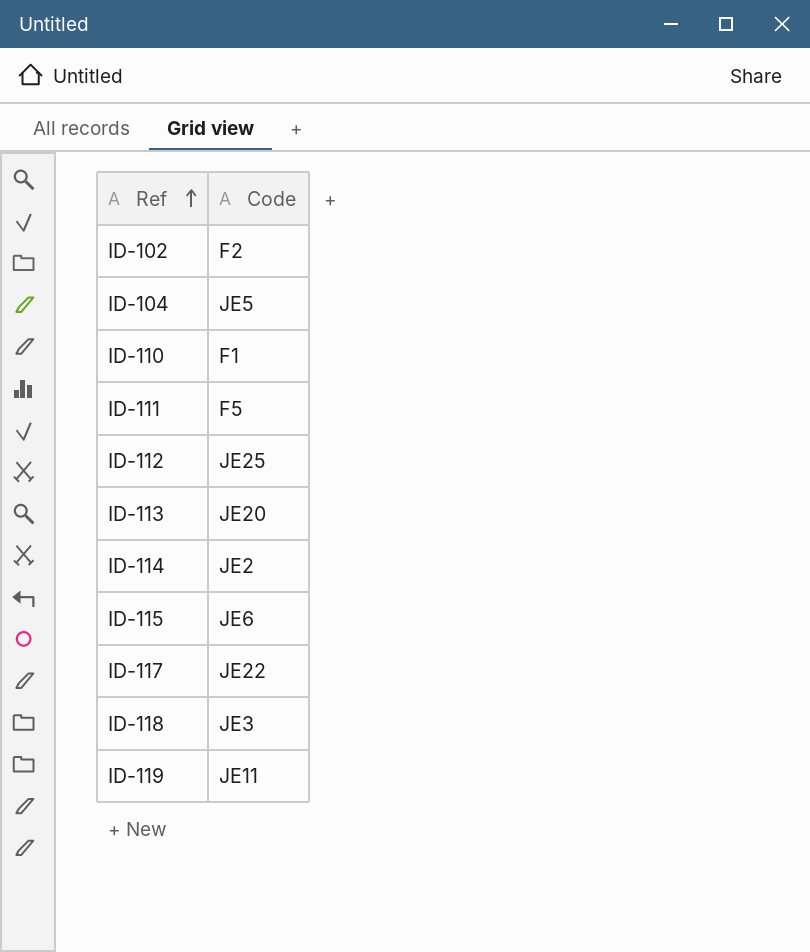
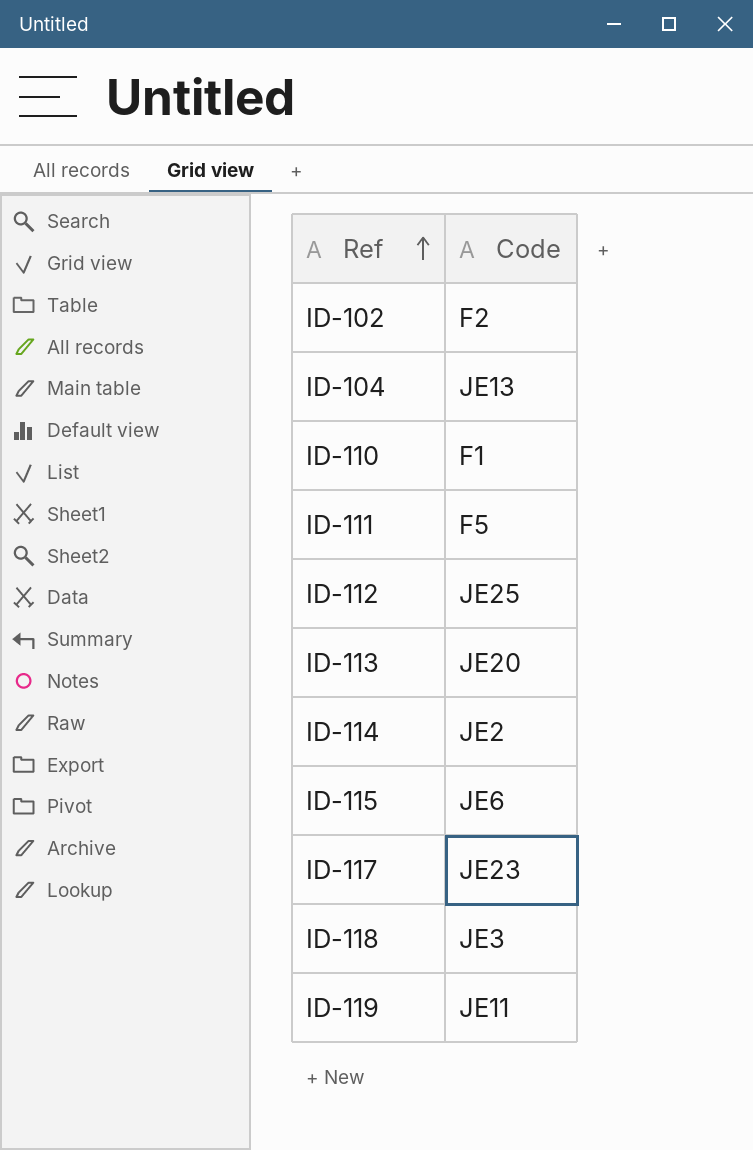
ID-104 | Code: JE5 -> JE13
ID-117 | Code: JE22 -> JE23

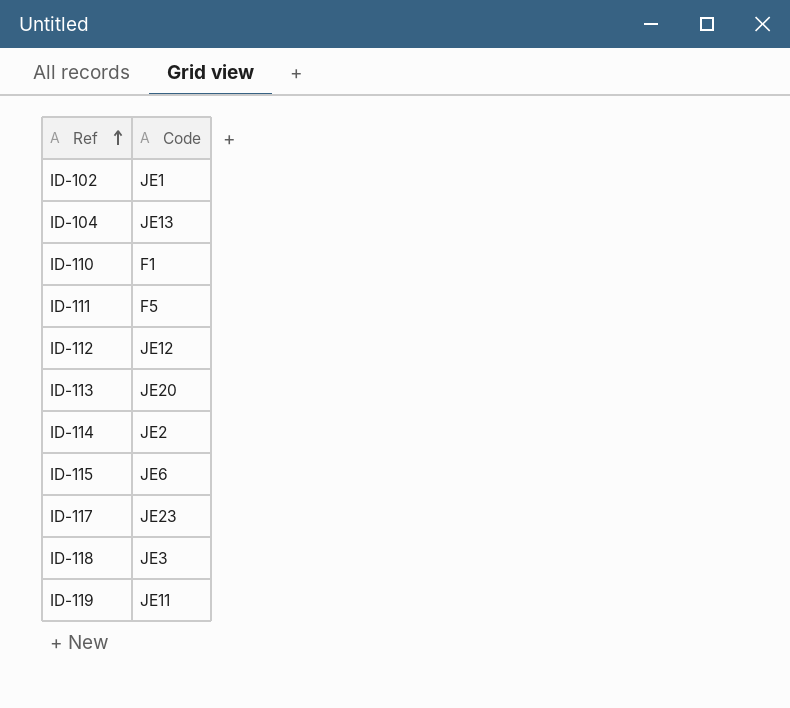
ID-102 | Code: F2 -> JE1
ID-112 | Code: JE25 -> JE12

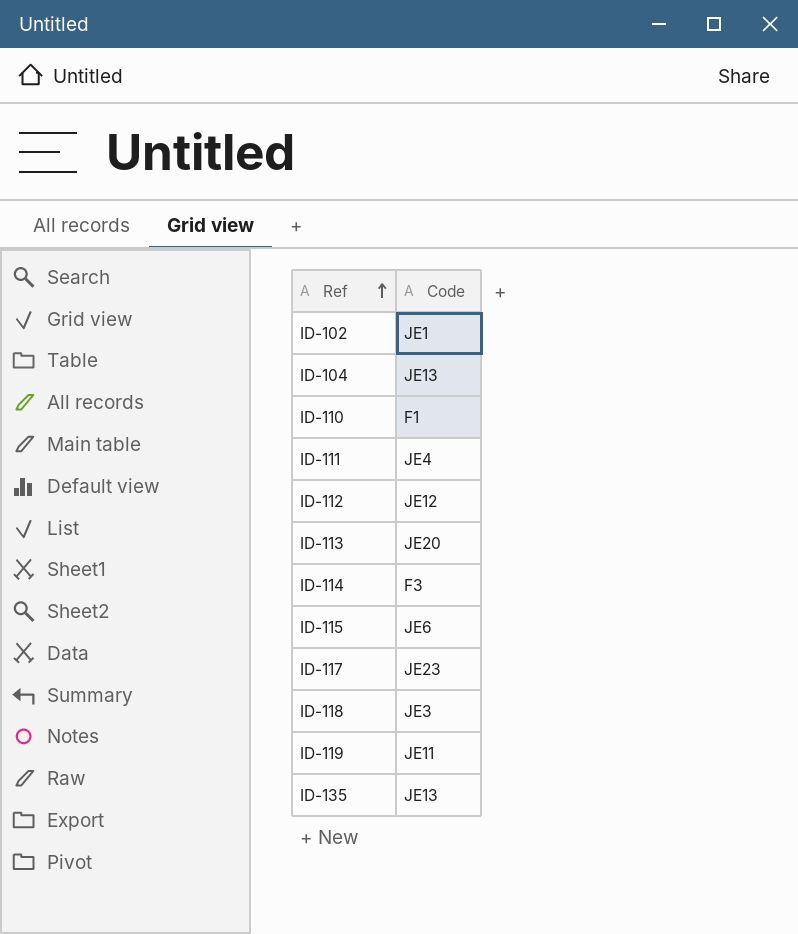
ID-111 | Code: F5 -> JE4
ID-114 | Code: JE2 -> F3
row ID-135: none -> JE13

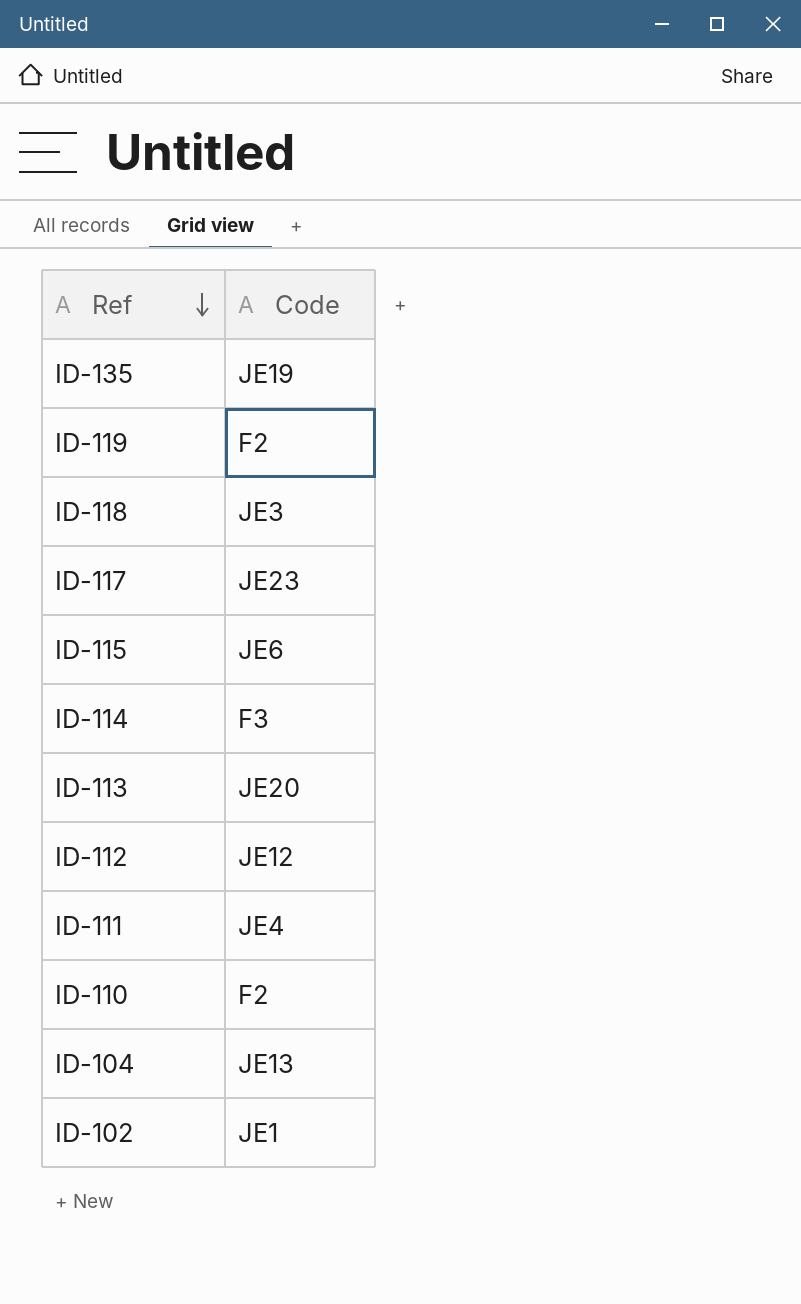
row order: Ref ascending -> Ref descending
ID-135 | Code: JE13 -> JE19
ID-119 | Code: JE11 -> F2
ID-110 | Code: F1 -> F2

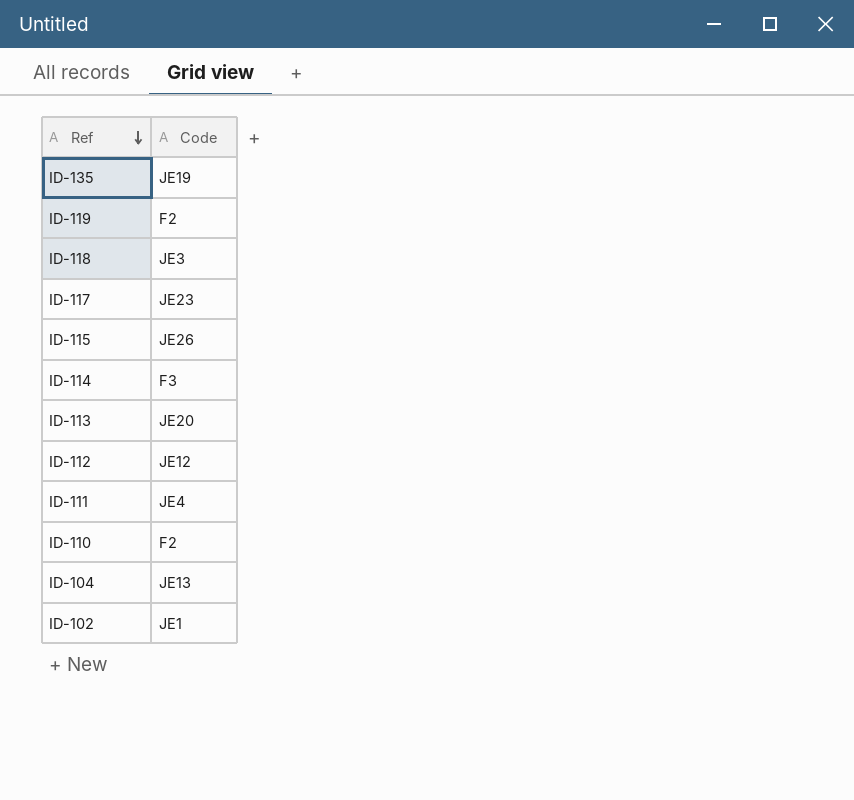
ID-115 | Code: JE6 -> JE26

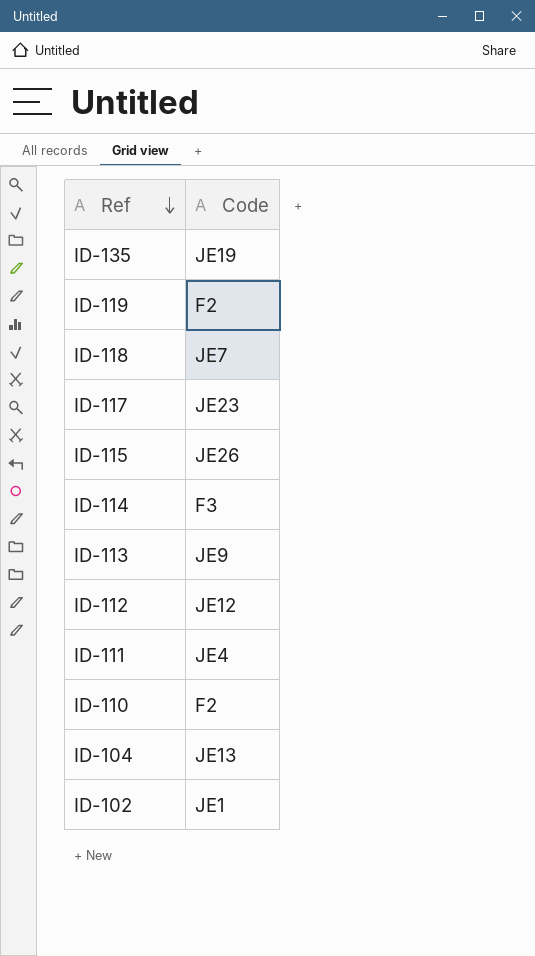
ID-118 | Code: JE3 -> JE7
ID-113 | Code: JE20 -> JE9

